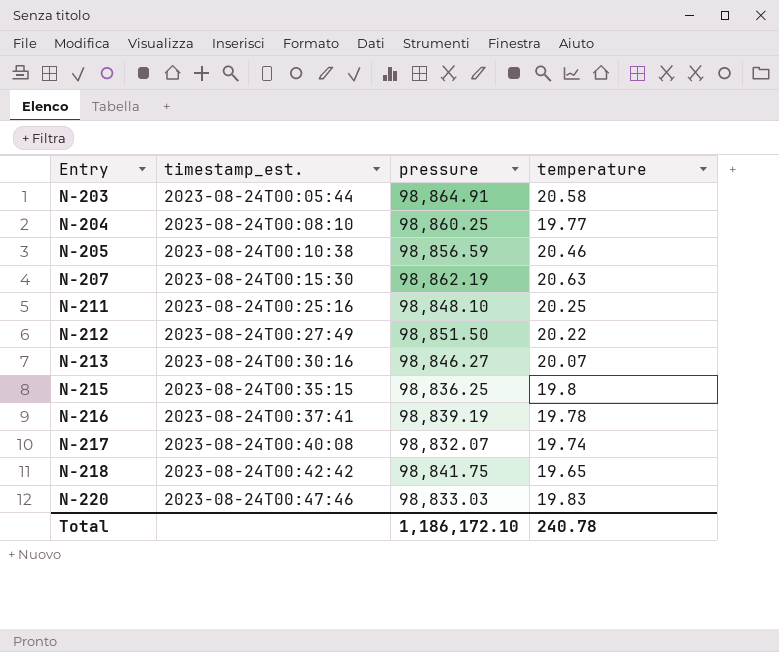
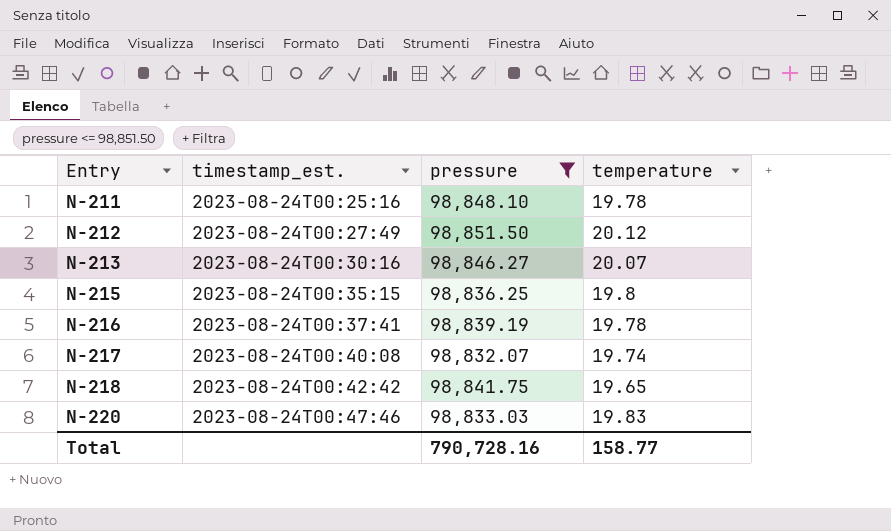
filter: none -> pressure <= 98,851.50
N-211 | temperature: 20.25 -> 19.78
N-212 | temperature: 20.22 -> 20.12
Total | pressure: 1,186,172.10 -> 790,728.16
Total | temperature: 240.78 -> 158.77

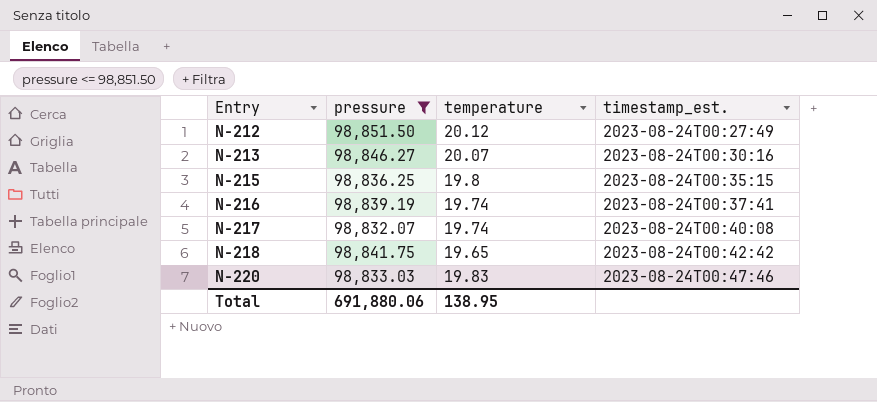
column timestamp_est. | position: 2 -> 4
row N-211: 2023-08-24T00:25:16 | 98,848.10 | 19.78 -> none
N-216 | temperature: 19.78 -> 19.74
Total | pressure: 790,728.16 -> 691,880.06
Total | temperature: 158.77 -> 138.95

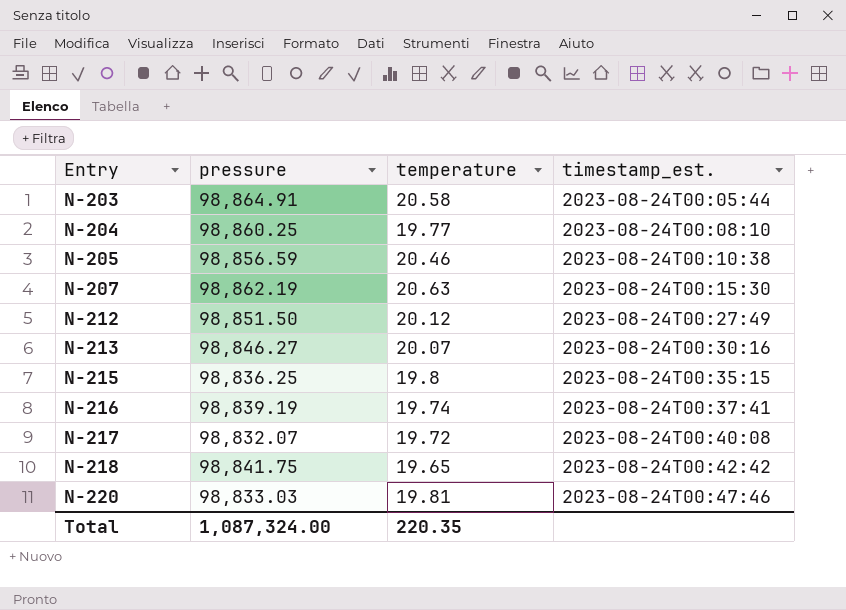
filter: pressure <= 98,851.50 -> none
N-217 | temperature: 19.74 -> 19.72
N-220 | temperature: 19.83 -> 19.81
Total | pressure: 691,880.06 -> 1,087,324.00
Total | temperature: 138.95 -> 220.35

